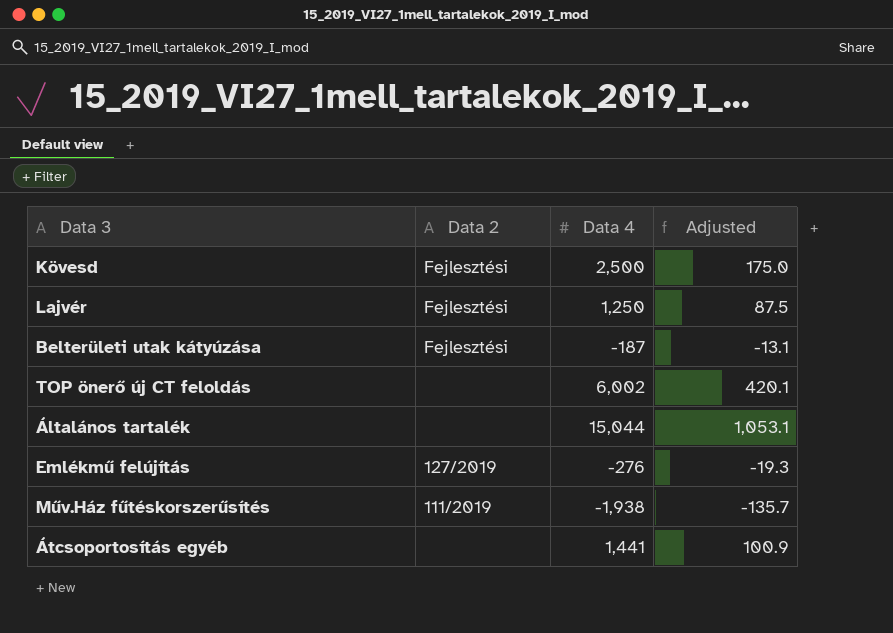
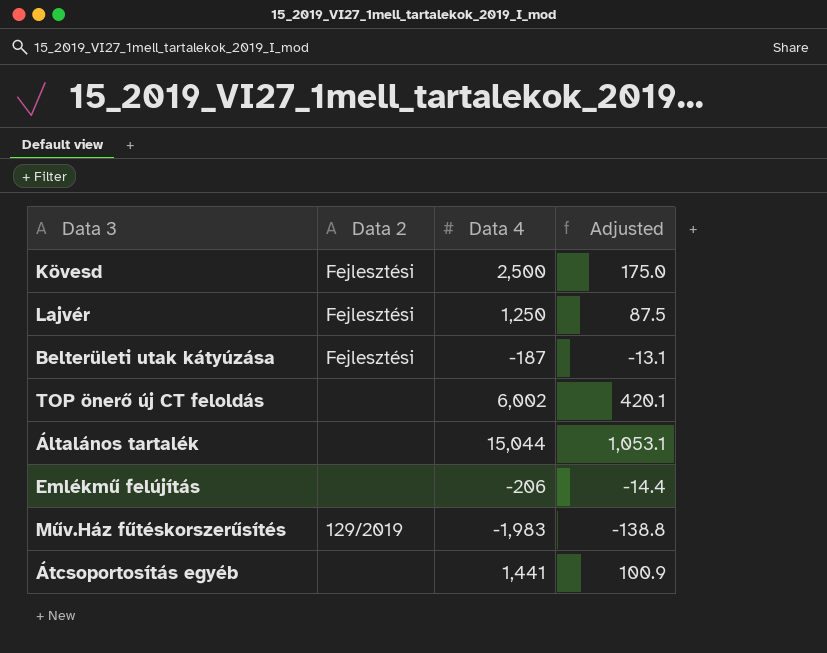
Emlékmű felújítás | Data 2: 127/2019 -> none
Emlékmű felújítás | Data 4: -276 -> -206
Emlékmű felújítás | Adjusted: -19.3 -> -14.4
Műv.Ház fűtéskorszerűsítés | Data 2: 111/2019 -> 129/2019
Műv.Ház fűtéskorszerűsítés | Data 4: -1,938 -> -1,983
Műv.Ház fűtéskorszerűsítés | Adjusted: -135.7 -> -138.8

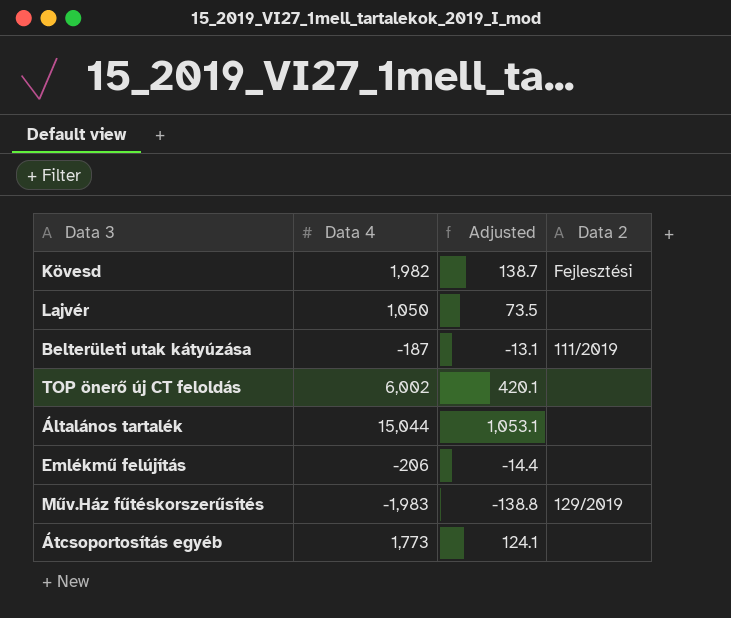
column Data 2 | position: 2 -> 4
Kövesd | Data 4: 2,500 -> 1,982
Kövesd | Adjusted: 175.0 -> 138.7
Lajvér | Data 4: 1,250 -> 1,050
Lajvér | Adjusted: 87.5 -> 73.5
Lajvér | Data 2: Fejlesztési -> none
Belterületi utak kátyúzása | Data 2: Fejlesztési -> 111/2019
Átcsoportosítás egyéb | Data 4: 1,441 -> 1,773
Átcsoportosítás egyéb | Adjusted: 100.9 -> 124.1

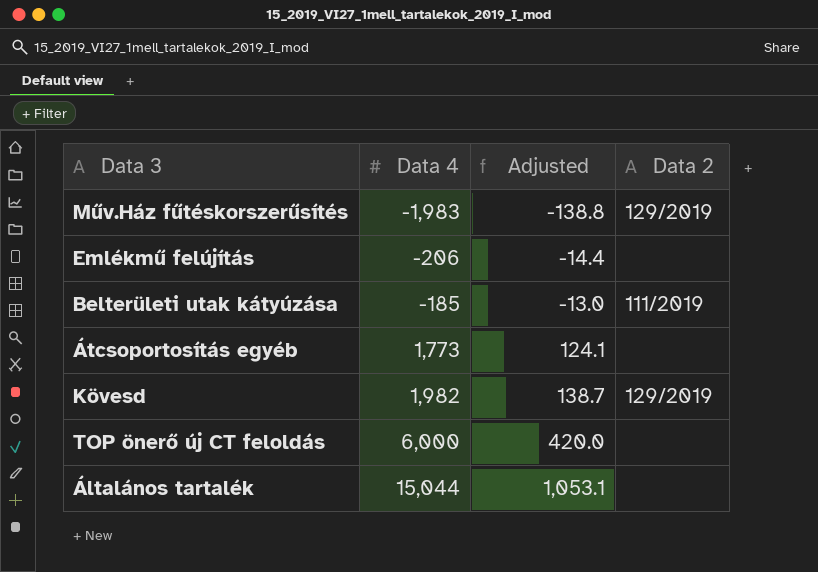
row order: none -> Data 4 ascending
row Lajvér: 1,050 | 73.5 | none -> none
Belterületi utak kátyúzása | Data 4: -187 -> -185
Belterületi utak kátyúzása | Adjusted: -13.1 -> -13.0
Kövesd | Data 2: Fejlesztési -> 129/2019
TOP önerő új CT feloldás | Data 4: 6,002 -> 6,000
TOP önerő új CT feloldás | Adjusted: 420.1 -> 420.0

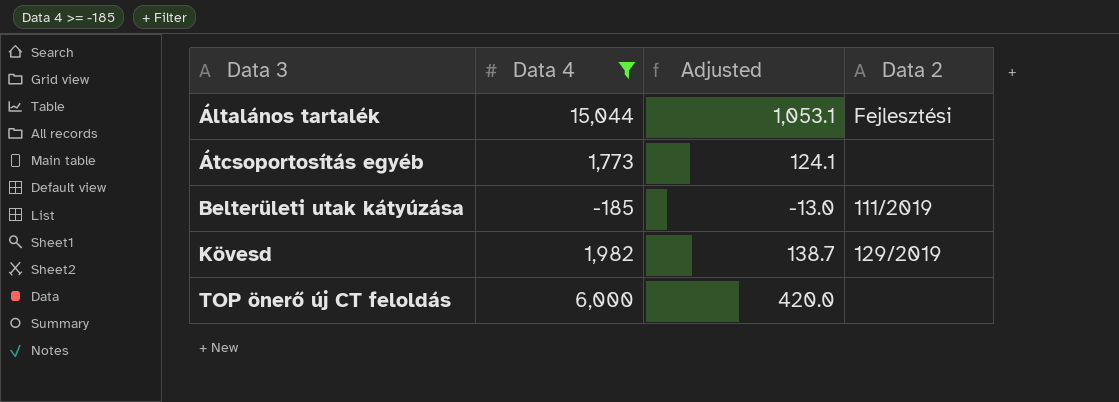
filter: none -> Data 4 >= -185
row order: Data 4 ascending -> Data 3 ascending
Általános tartalék | Data 2: none -> Fejlesztési

